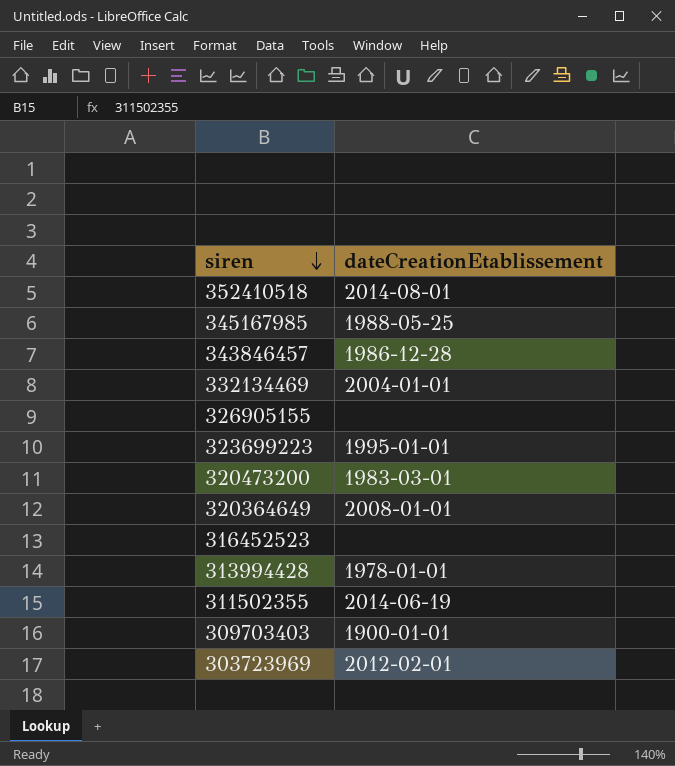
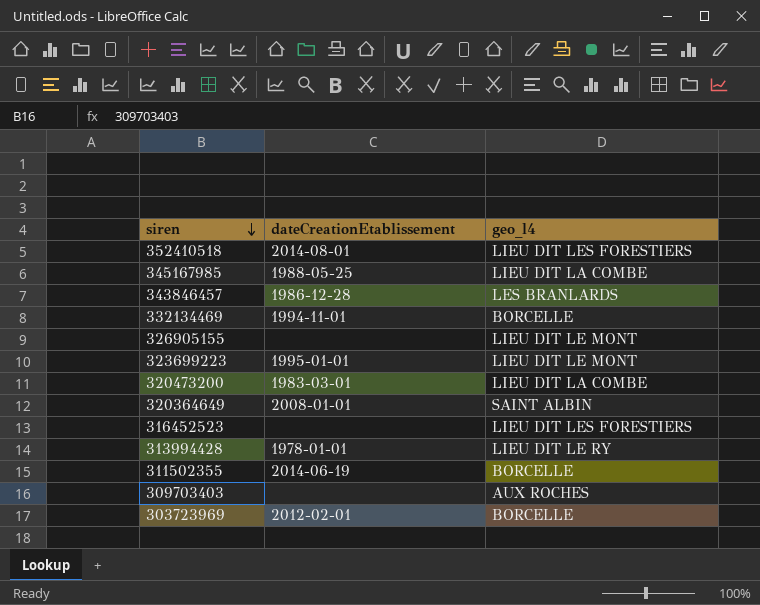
column geo_l4 | position: none -> 3
332134469 | dateCreationEtablissement: 2004-01-01 -> 1994-11-01
309703403 | dateCreationEtablissement: 1900-01-01 -> none

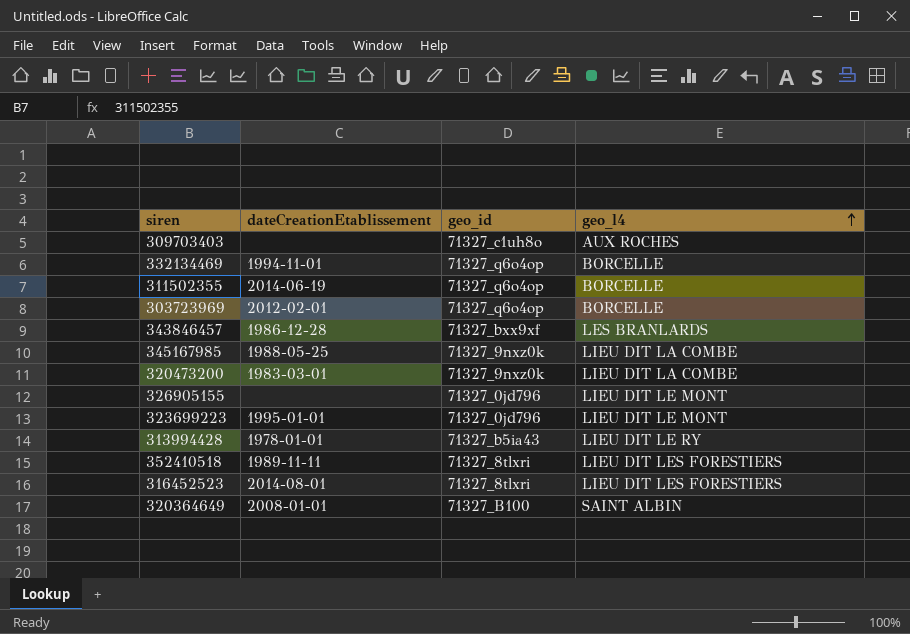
row order: siren descending -> geo_l4 ascending
column geo_id | position: none -> 3
352410518 | dateCreationEtablissement: 2014-08-01 -> 1989-11-11
316452523 | dateCreationEtablissement: none -> 2014-08-01

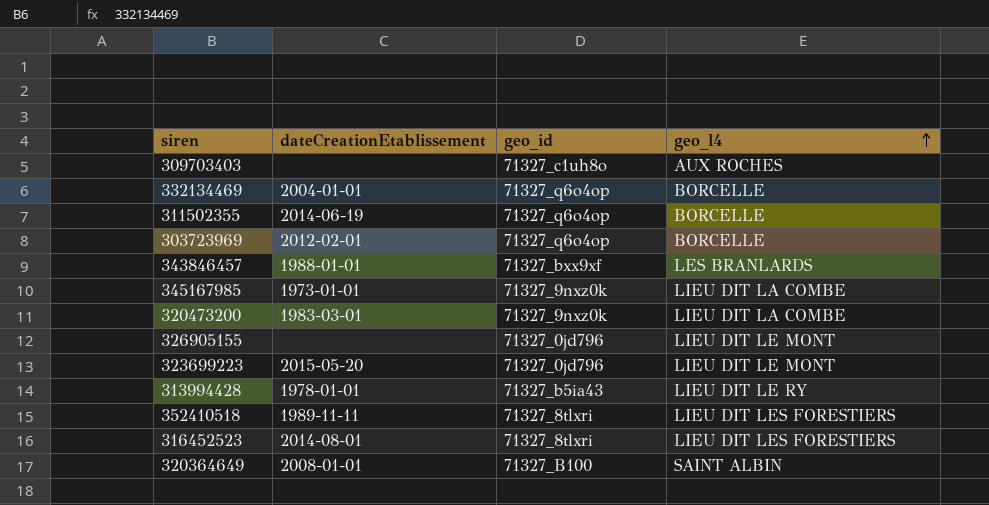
332134469 | dateCreationEtablissement: 1994-11-01 -> 2004-01-01
343846457 | dateCreationEtablissement: 1986-12-28 -> 1988-01-01
345167985 | dateCreationEtablissement: 1988-05-25 -> 1973-01-01
323699223 | dateCreationEtablissement: 1995-01-01 -> 2015-05-20

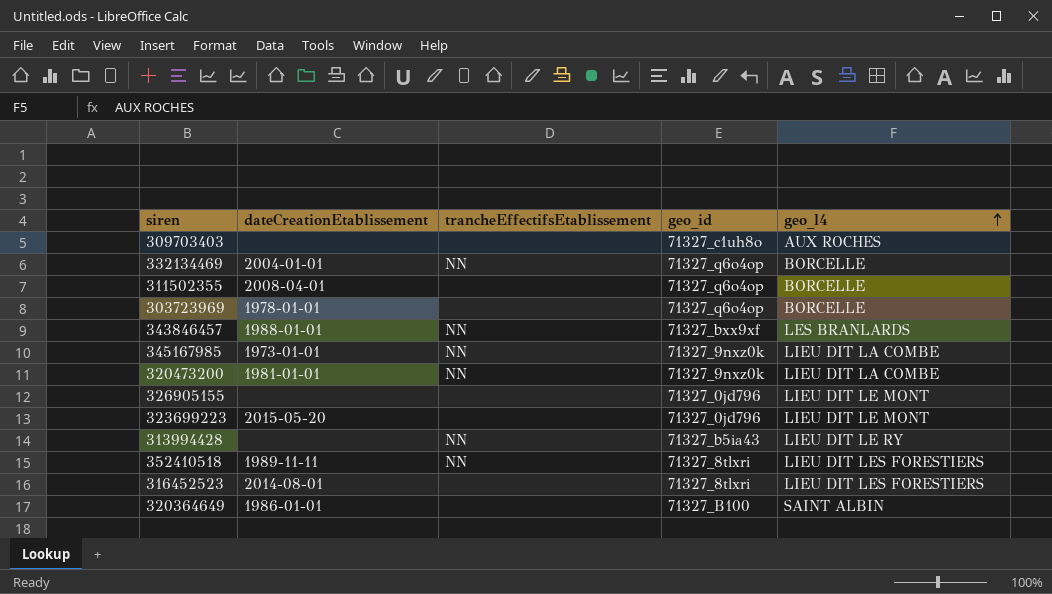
column trancheEffectifsEtablissement | position: none -> 3
311502355 | dateCreationEtablissement: 2014-06-19 -> 2008-04-01
303723969 | dateCreationEtablissement: 2012-02-01 -> 1978-01-01
320473200 | dateCreationEtablissement: 1983-03-01 -> 1981-01-01
313994428 | dateCreationEtablissement: 1978-01-01 -> none
320364649 | dateCreationEtablissement: 2008-01-01 -> 1986-01-01

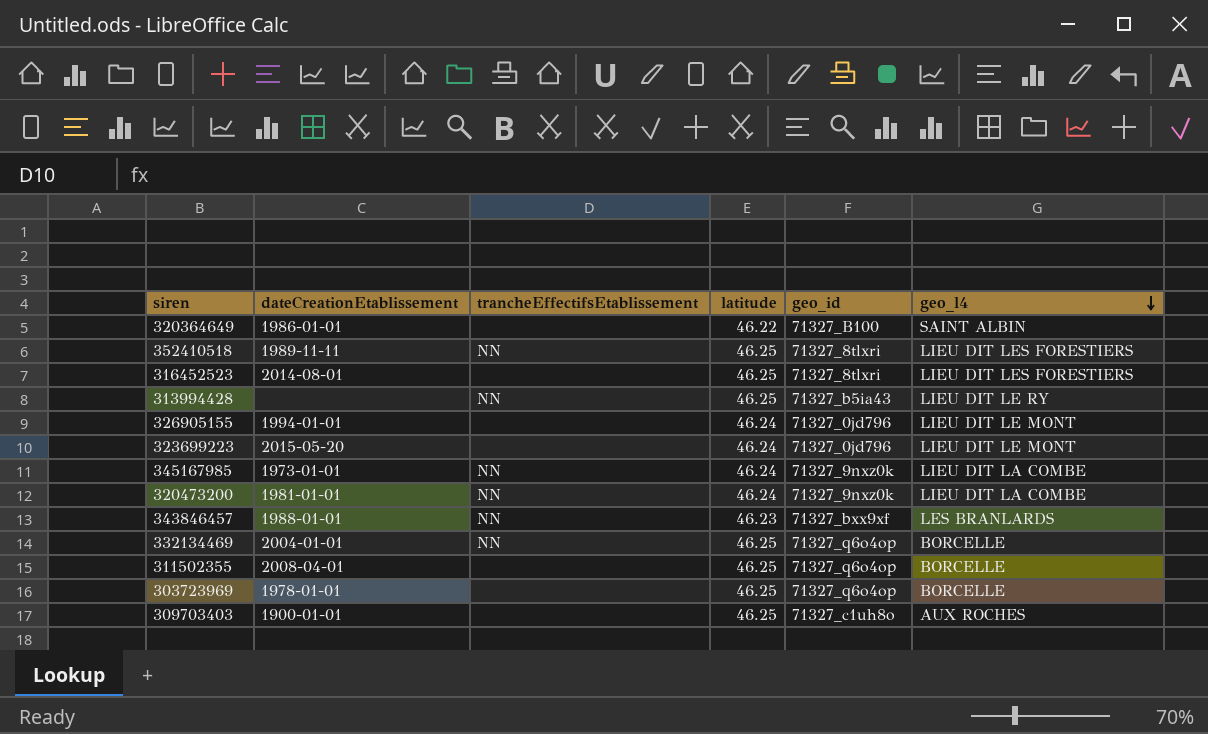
row order: geo_l4 ascending -> geo_l4 descending
column latitude | position: none -> 4
326905155 | dateCreationEtablissement: none -> 1994-01-01
309703403 | dateCreationEtablissement: none -> 1900-01-01

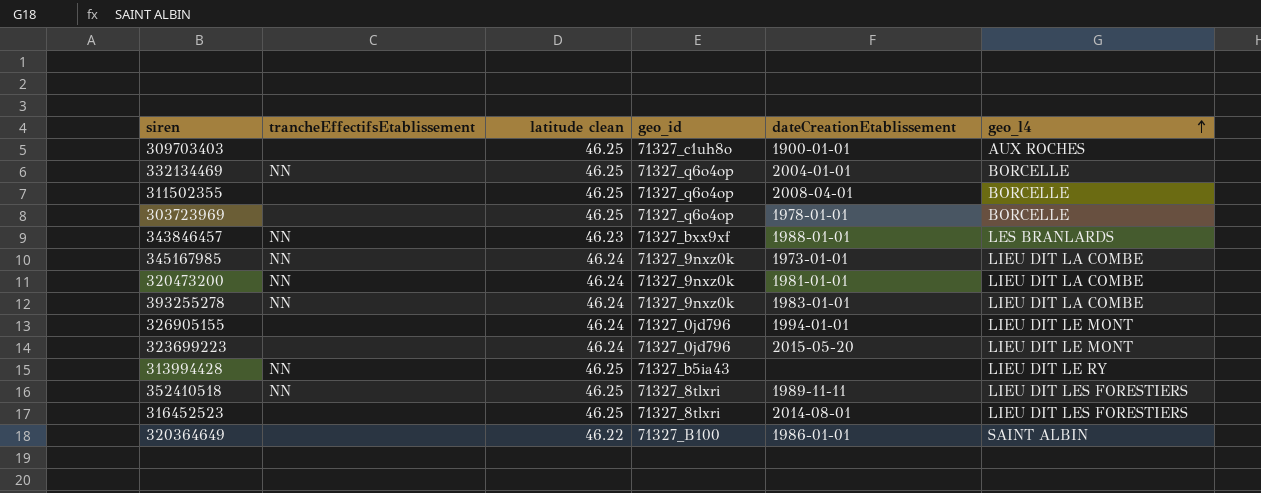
row order: geo_l4 descending -> geo_l4 ascending
column name: latitude -> latitude clean
column dateCreationEtablissement | position: 2 -> 5
row 393255278: none -> NN | 46.24 | 71327_9nxz0k | 1983-01-01 | LIEU DIT LA COMBE

